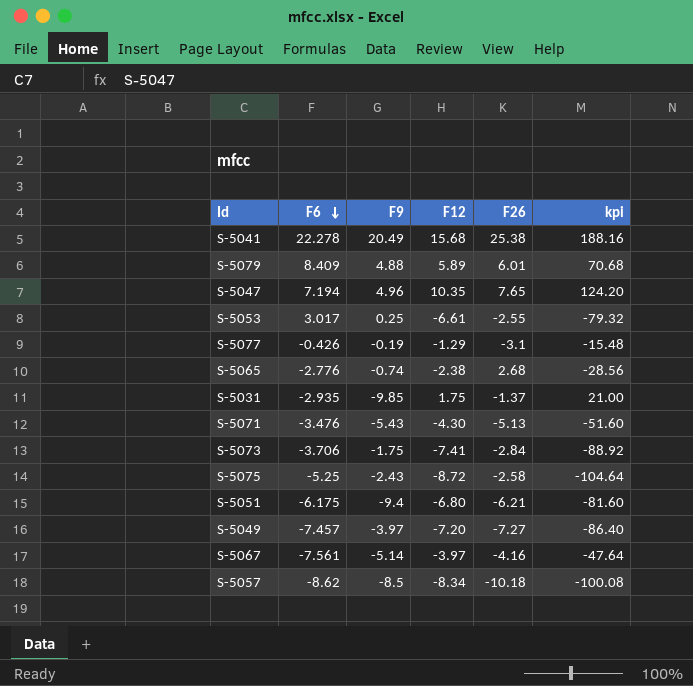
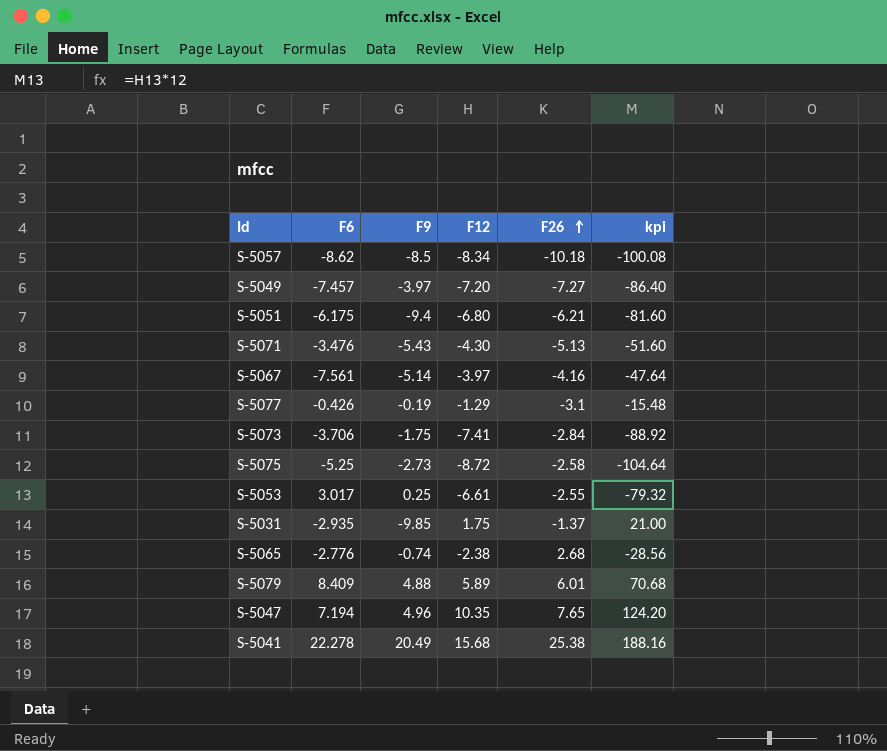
row order: F6 descending -> F26 ascending
S-5075 | F9: -2.43 -> -2.73

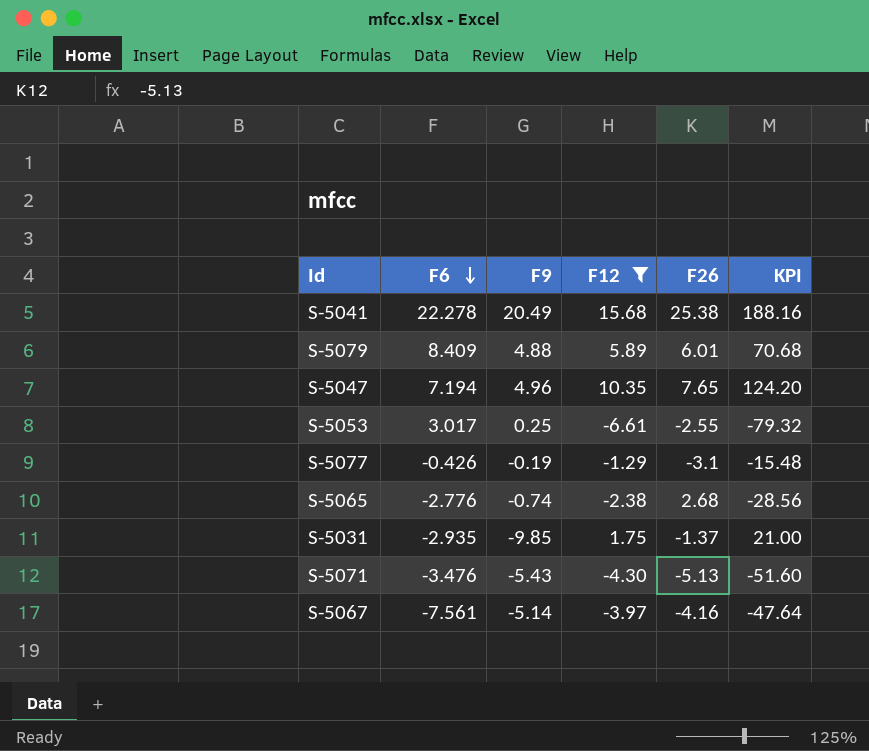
filter: none -> F12 >= -6.61
row order: F26 ascending -> F6 descending
column name: kpi -> KPI

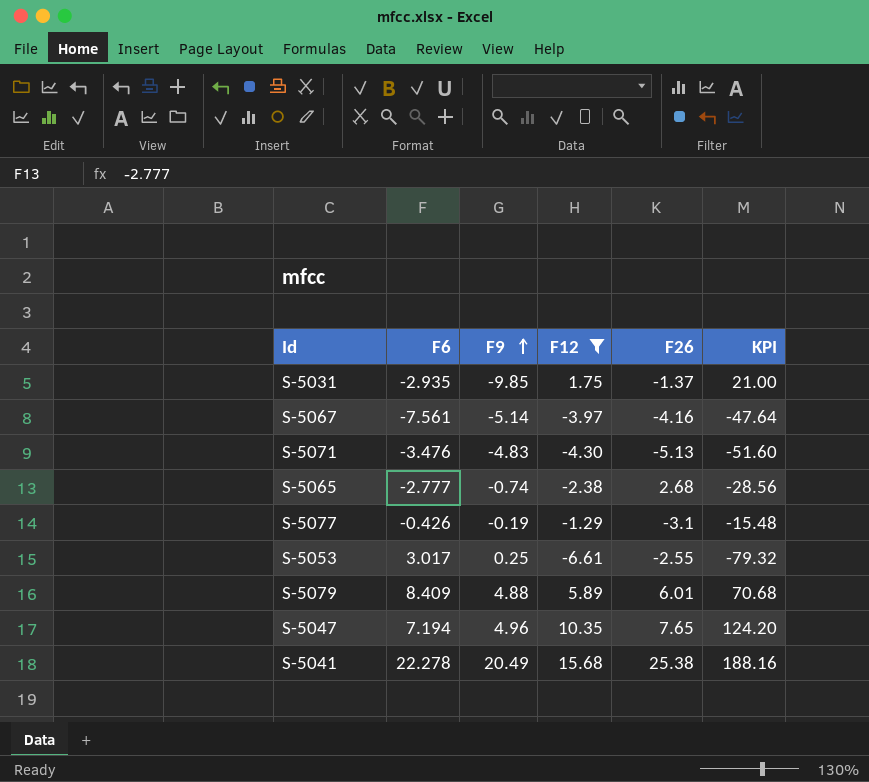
row order: F6 descending -> F9 ascending
S-5071 | F9: -5.43 -> -4.83
S-5065 | F6: -2.776 -> -2.777

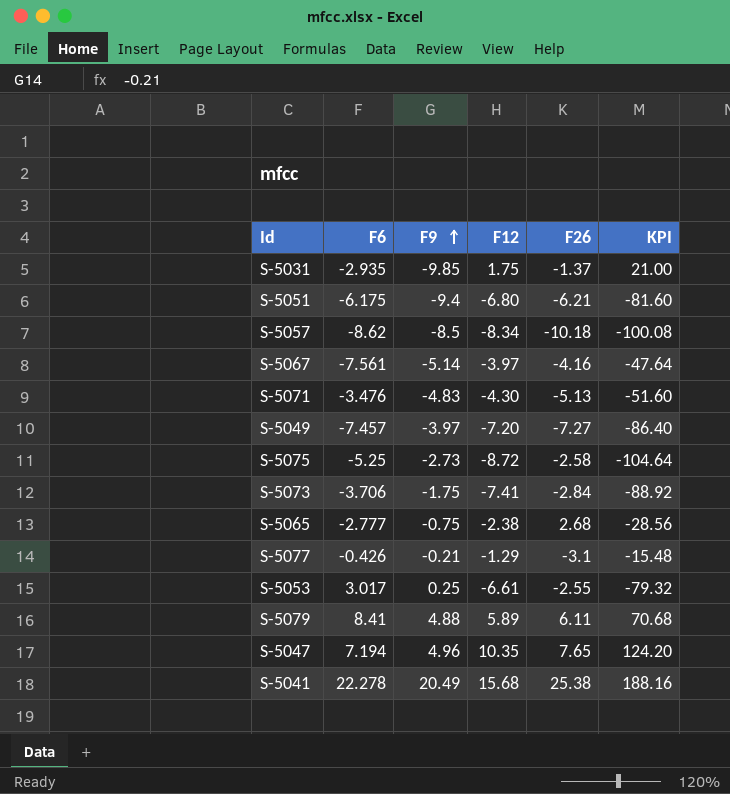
filter: F12 >= -6.61 -> none
S-5065 | F9: -0.74 -> -0.75
S-5077 | F9: -0.19 -> -0.21
S-5079 | F6: 8.409 -> 8.41
S-5079 | F26: 6.01 -> 6.11

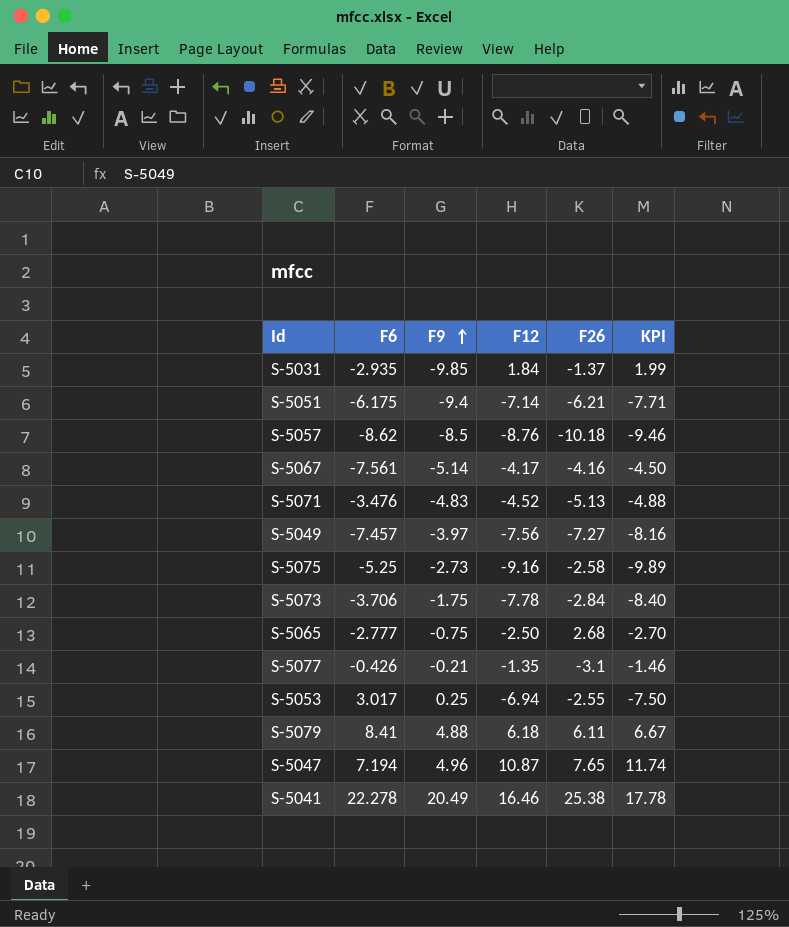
column KPI | formula: [F12] * 12 -> [F12] * 1.08
S-5031 | F12: 1.75 -> 1.84
S-5051 | F12: -6.80 -> -7.14
S-5057 | F12: -8.34 -> -8.76
S-5067 | F12: -3.97 -> -4.17
S-5071 | F12: -4.30 -> -4.52
S-5049 | F12: -7.20 -> -7.56
S-5075 | F12: -8.72 -> -9.16
S-5073 | F12: -7.41 -> -7.78
S-5065 | F12: -2.38 -> -2.50
S-5077 | F12: -1.29 -> -1.35
S-5053 | F12: -6.61 -> -6.94
S-5079 | F12: 5.89 -> 6.18
S-5047 | F12: 10.35 -> 10.87
S-5041 | F12: 15.68 -> 16.46

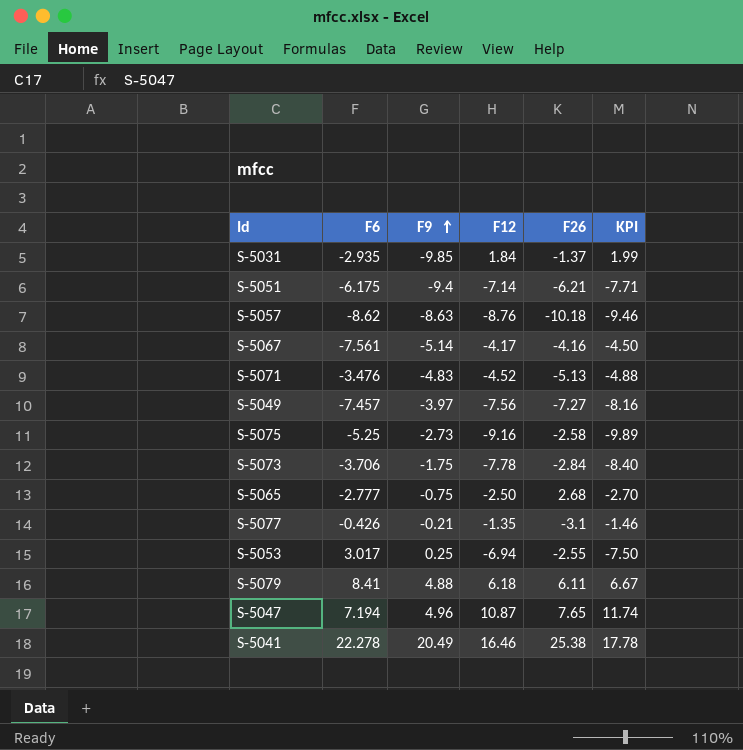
S-5057 | F9: -8.5 -> -8.63

